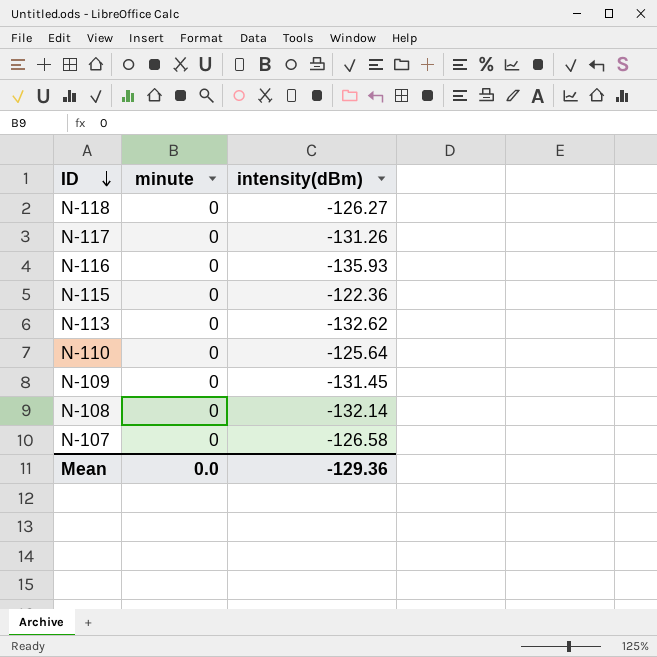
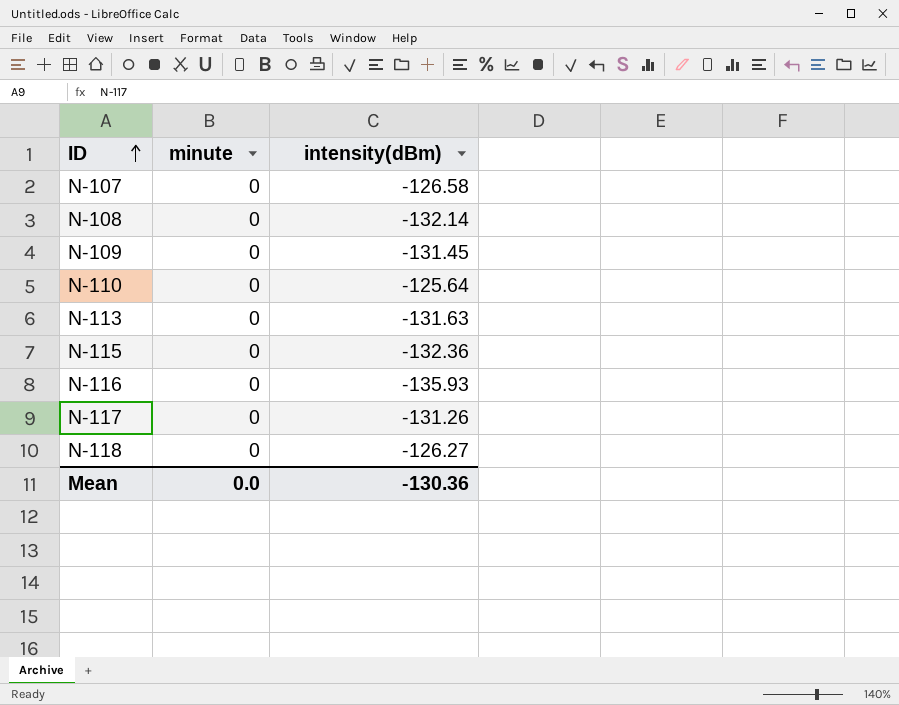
row order: ID descending -> ID ascending
N-113 | intensity(dBm): -132.62 -> -131.63
N-115 | intensity(dBm): -122.36 -> -132.36
Mean | intensity(dBm): -129.36 -> -130.36

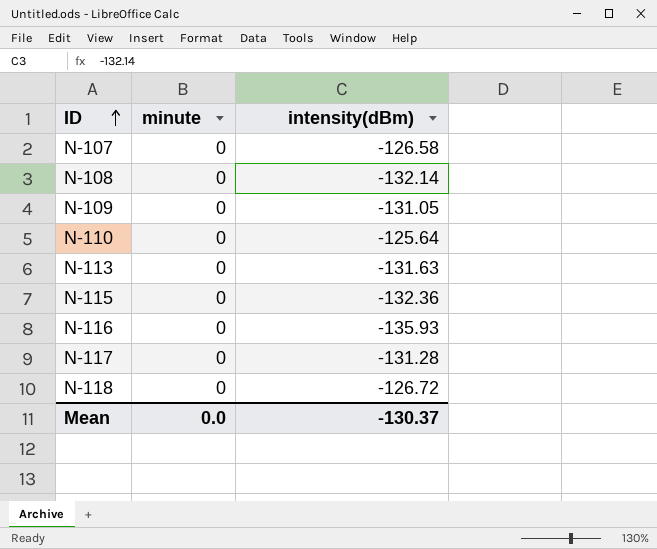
N-109 | intensity(dBm): -131.45 -> -131.05
N-117 | intensity(dBm): -131.26 -> -131.28
N-118 | intensity(dBm): -126.27 -> -126.72
Mean | intensity(dBm): -130.36 -> -130.37

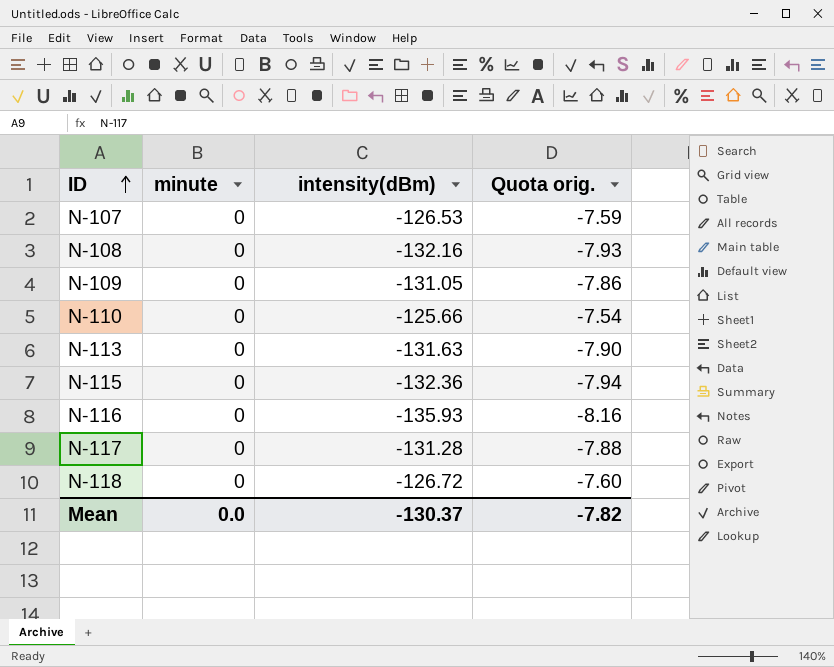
column Quota orig. | formula: none -> [intensity(dBm)] * 0.06
N-107 | intensity(dBm): -126.58 -> -126.53
N-108 | intensity(dBm): -132.14 -> -132.16
N-110 | intensity(dBm): -125.64 -> -125.66

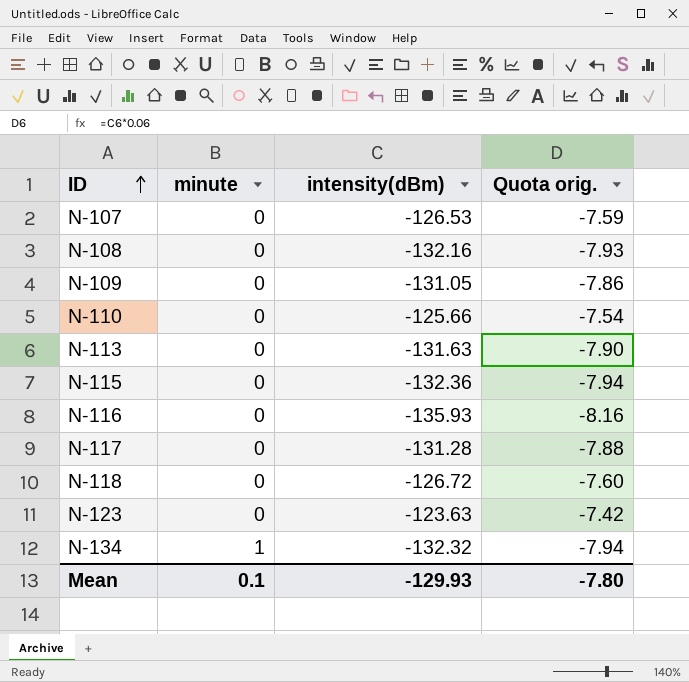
row N-123: none -> 0 | -123.63 | -7.42
row N-134: none -> 1 | -132.32 | -7.94
Mean | minute: 0.0 -> 0.1
Mean | intensity(dBm): -130.37 -> -129.93
Mean | Quota orig.: -7.82 -> -7.80

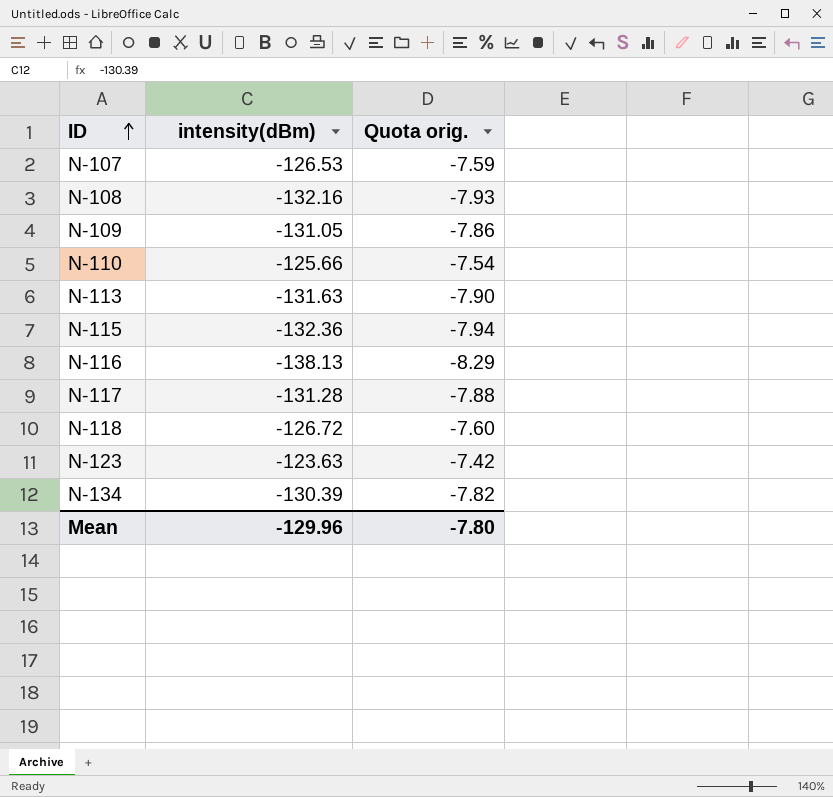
column minute | position: 2 -> none
N-116 | intensity(dBm): -135.93 -> -138.13
N-116 | Quota orig.: -8.16 -> -8.29
N-134 | intensity(dBm): -132.32 -> -130.39
N-134 | Quota orig.: -7.94 -> -7.82
Mean | intensity(dBm): -129.93 -> -129.96

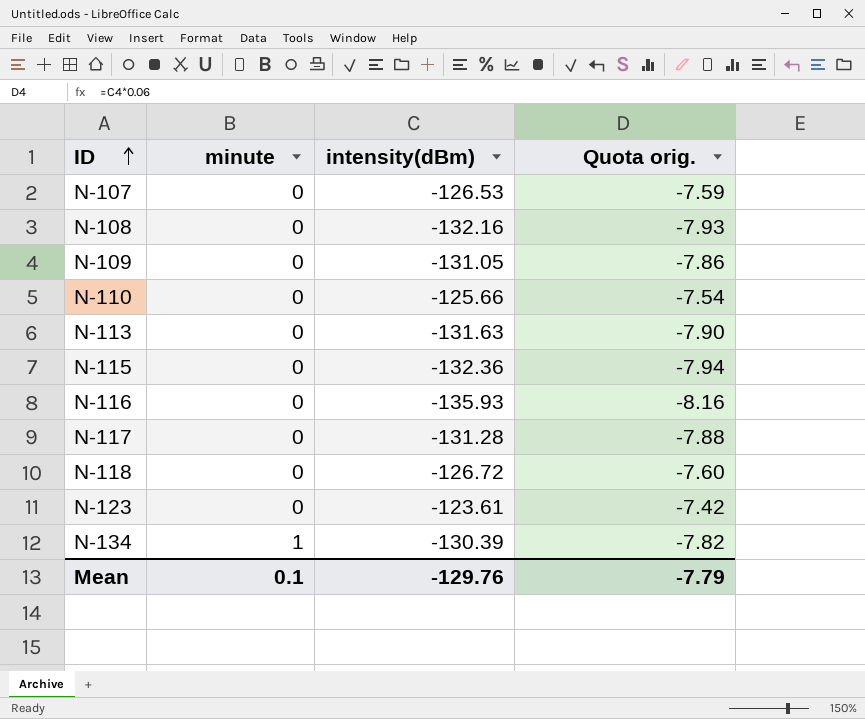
column minute | position: none -> 2
N-116 | intensity(dBm): -138.13 -> -135.93
N-116 | Quota orig.: -8.29 -> -8.16
N-123 | intensity(dBm): -123.63 -> -123.61
Mean | intensity(dBm): -129.96 -> -129.76
Mean | Quota orig.: -7.80 -> -7.79

